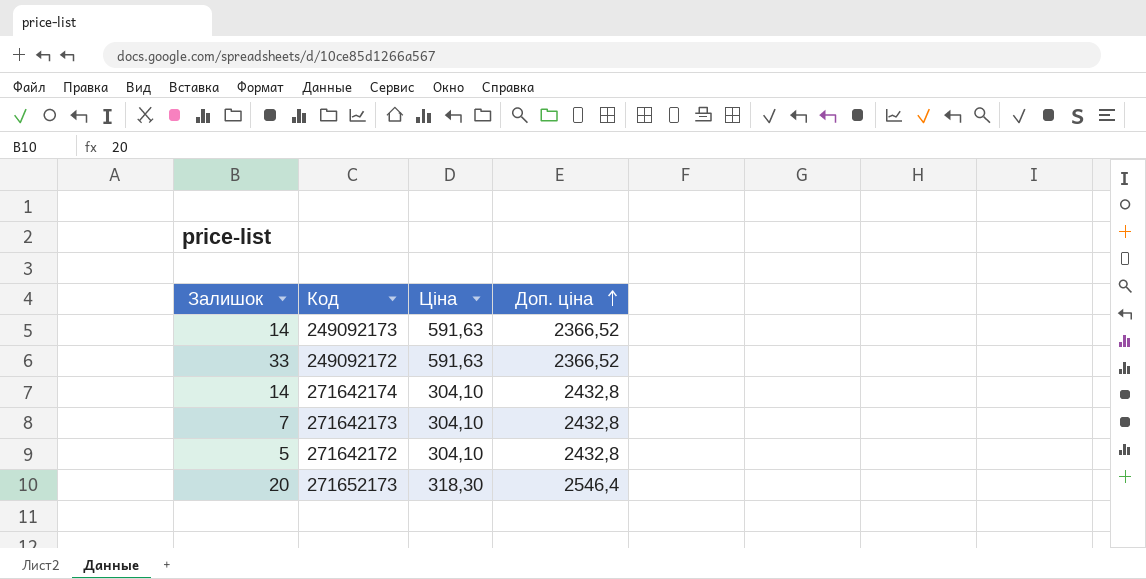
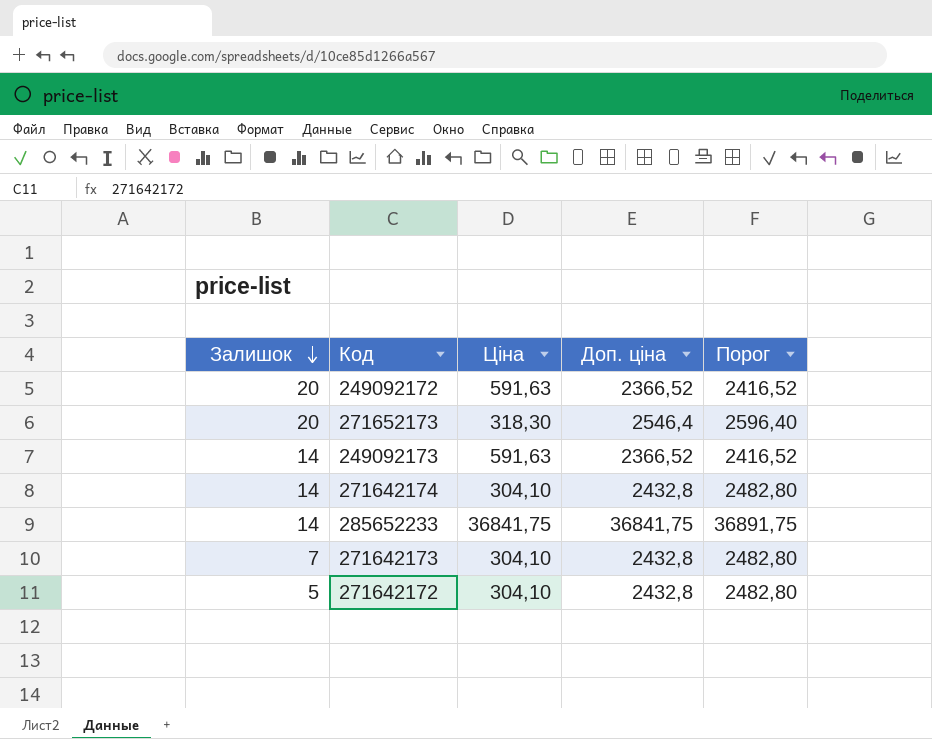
row order: Доп. ціна ascending -> Залишок descending
column Порог | formula: none -> [Доп. ціна] + 50
249092172 | Залишок: 33 -> 20
row 285652233: none -> 14 | 36841,75 | 36841,75 | 36891,75

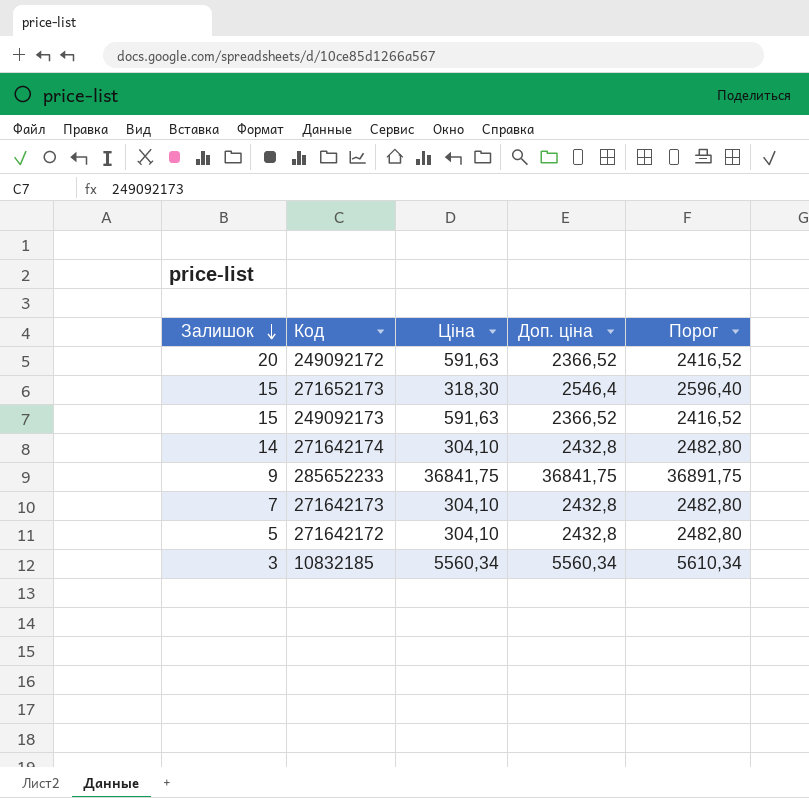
271652173 | Залишок: 20 -> 15
249092173 | Залишок: 14 -> 15
285652233 | Залишок: 14 -> 9
row 10832185: none -> 3 | 5560,34 | 5560,34 | 5610,34

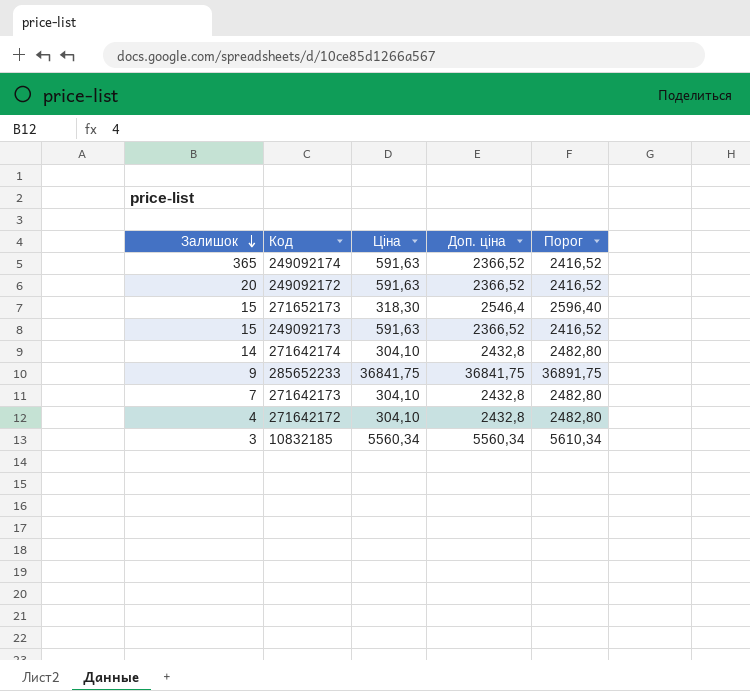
row 249092174: none -> 365 | 591,63 | 2366,52 | 2416,52
271642172 | Залишок: 5 -> 4

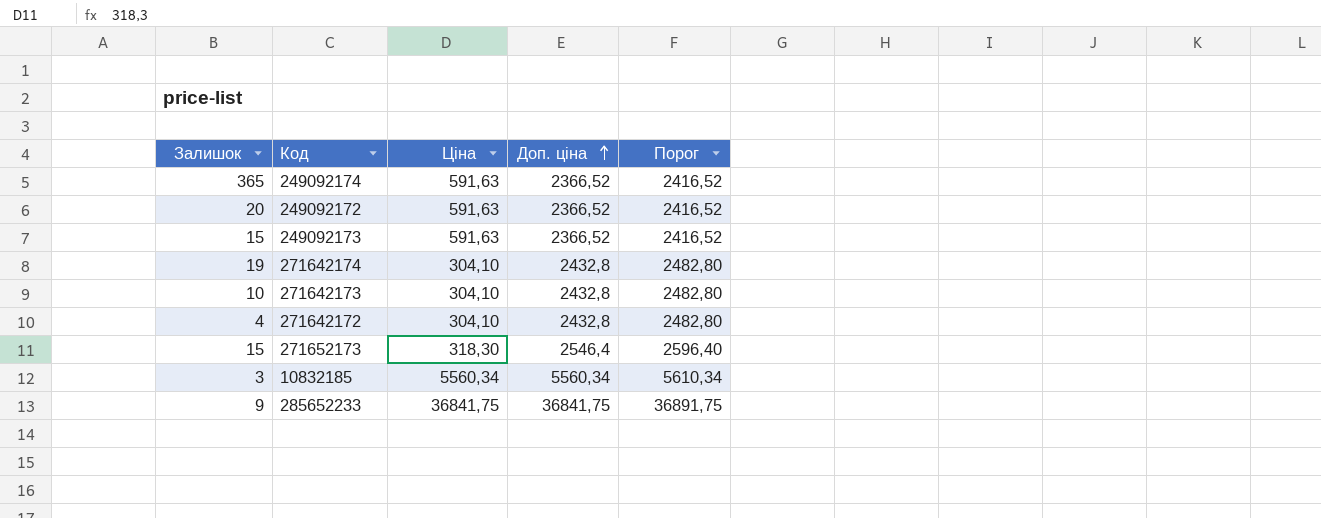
row order: Залишок descending -> Доп. ціна ascending
271642174 | Залишок: 14 -> 19
271642173 | Залишок: 7 -> 10

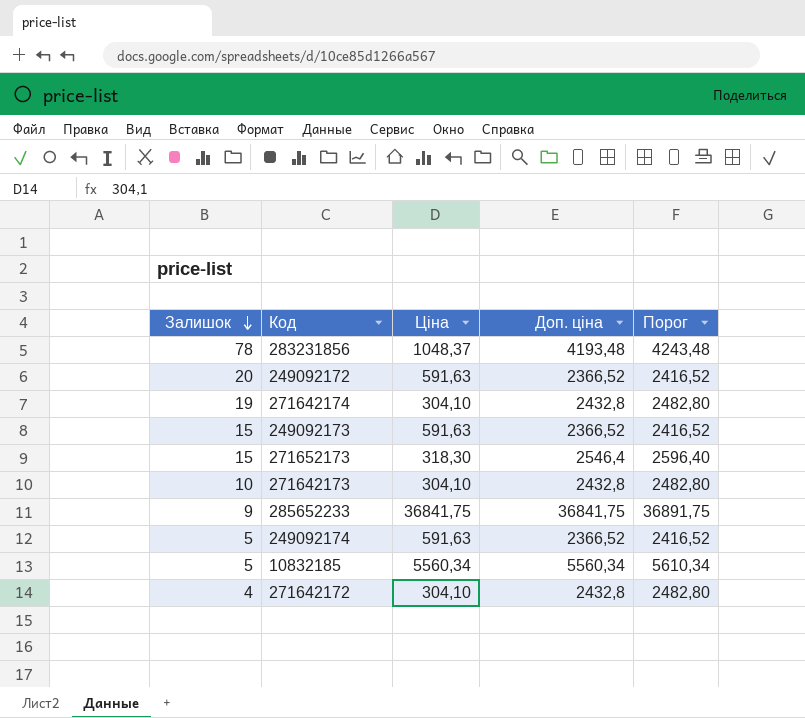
row order: Доп. ціна ascending -> Залишок descending
row 283231856: none -> 78 | 1048,37 | 4193,48 | 4243,48
249092174 | Залишок: 365 -> 5
10832185 | Залишок: 3 -> 5

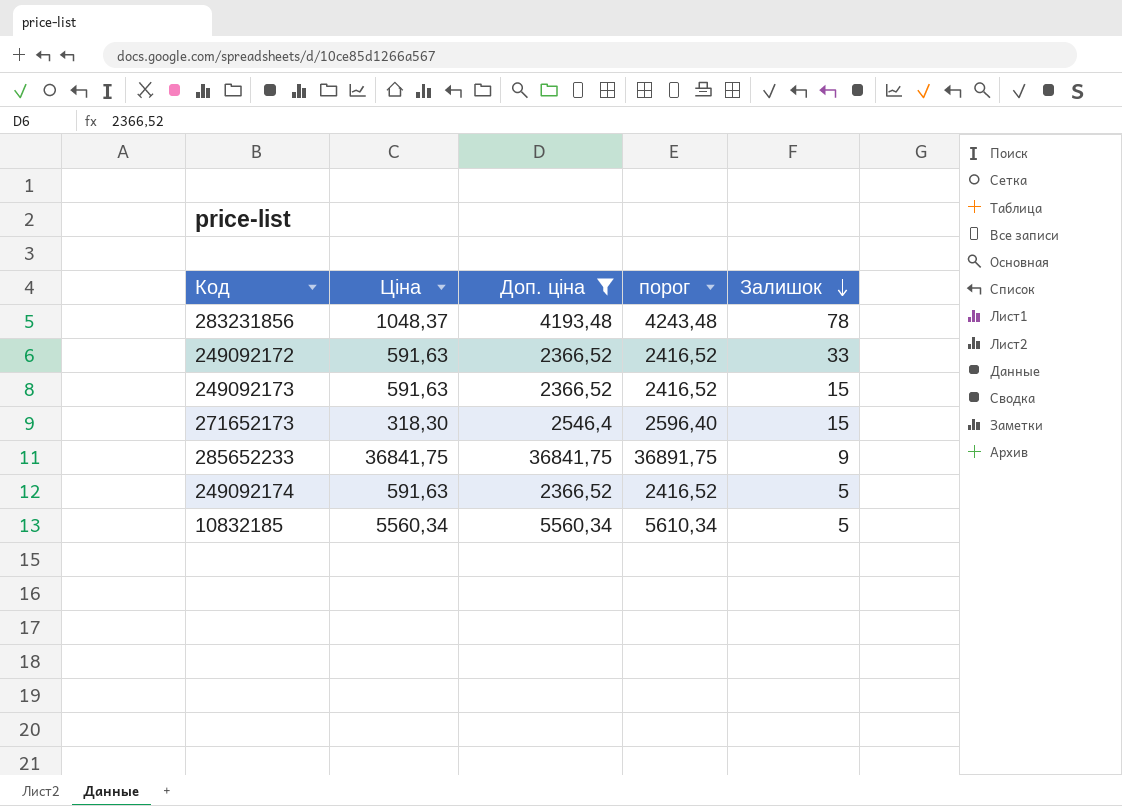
filter: none -> Доп. ціна != 2432,8
column name: Порог -> порог
column Залишок | position: 1 -> 5
249092172 | Залишок: 20 -> 33

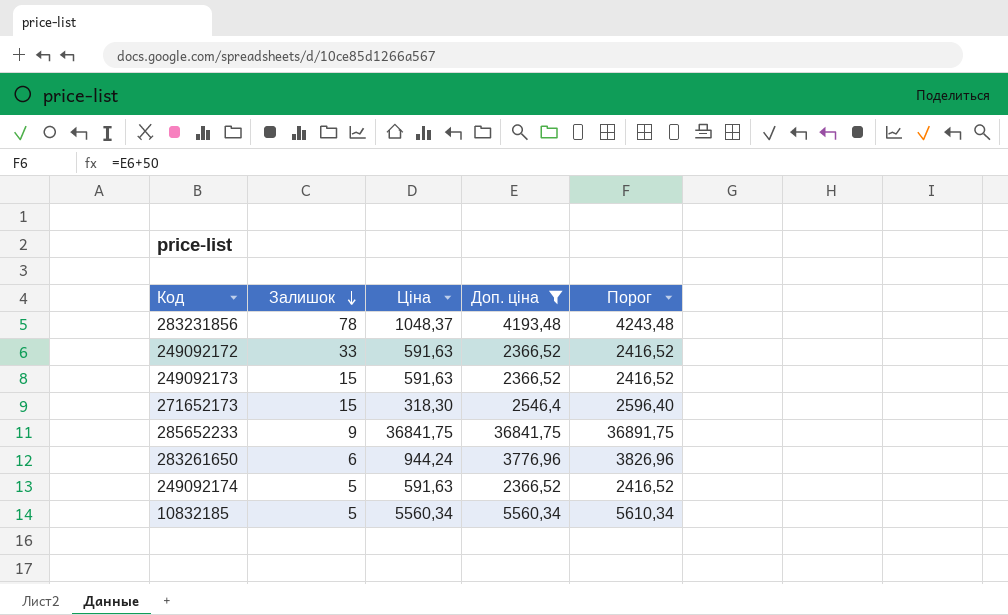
column Залишок | position: 5 -> 2
column name: порог -> Порог
row 283261650: none -> 6 | 944,24 | 3776,96 | 3826,96

